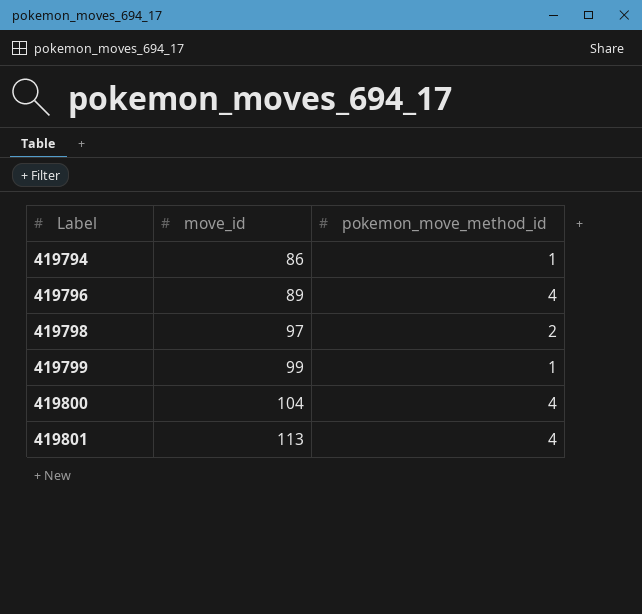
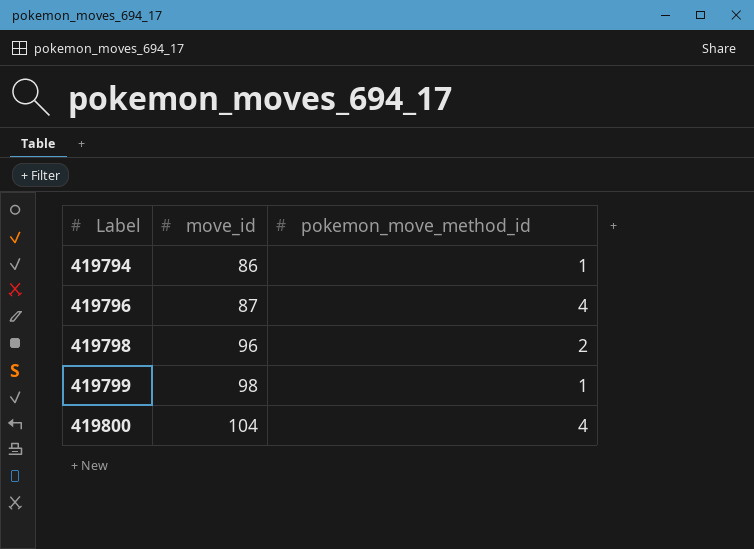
row 419801: 113 | 4 -> none
419796 | move_id: 89 -> 87
419798 | move_id: 97 -> 96
419799 | move_id: 99 -> 98

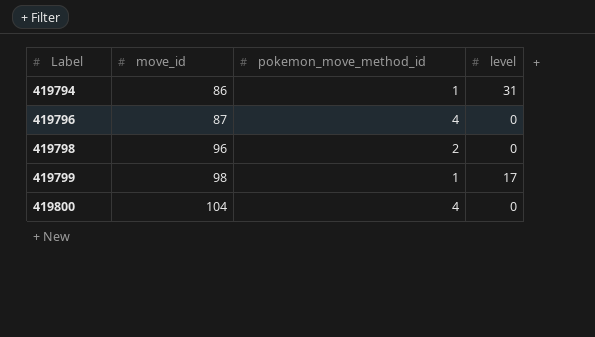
column level | position: none -> 4

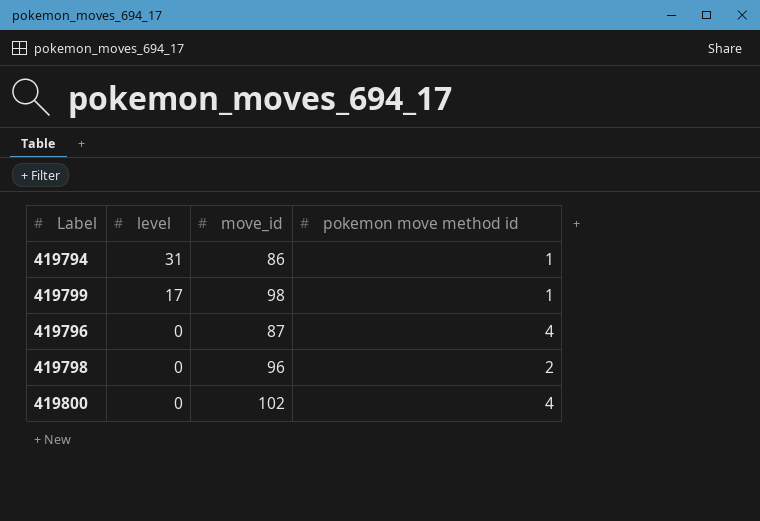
row order: Label ascending -> level descending
column level | position: 4 -> 2
column name: pokemon_move_method_id -> pokemon move method id
419800 | move_id: 104 -> 102

